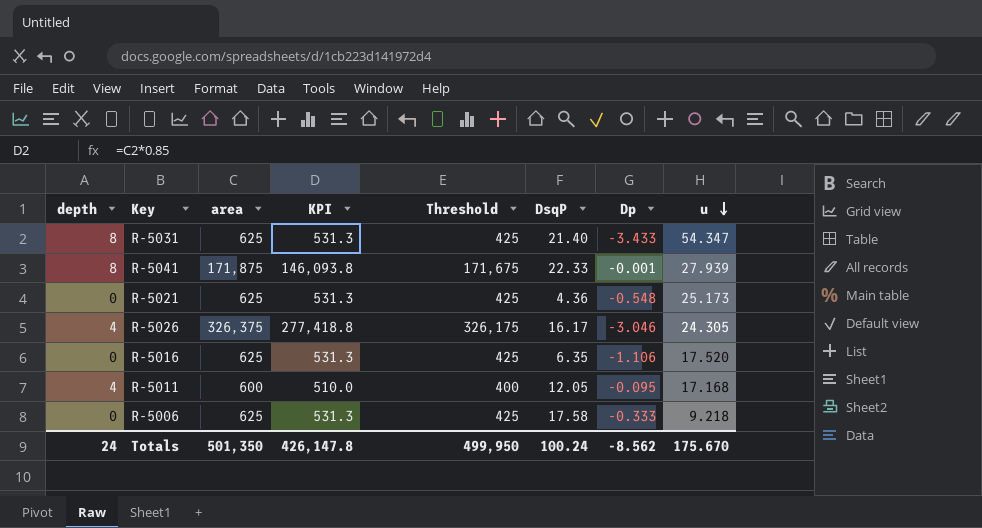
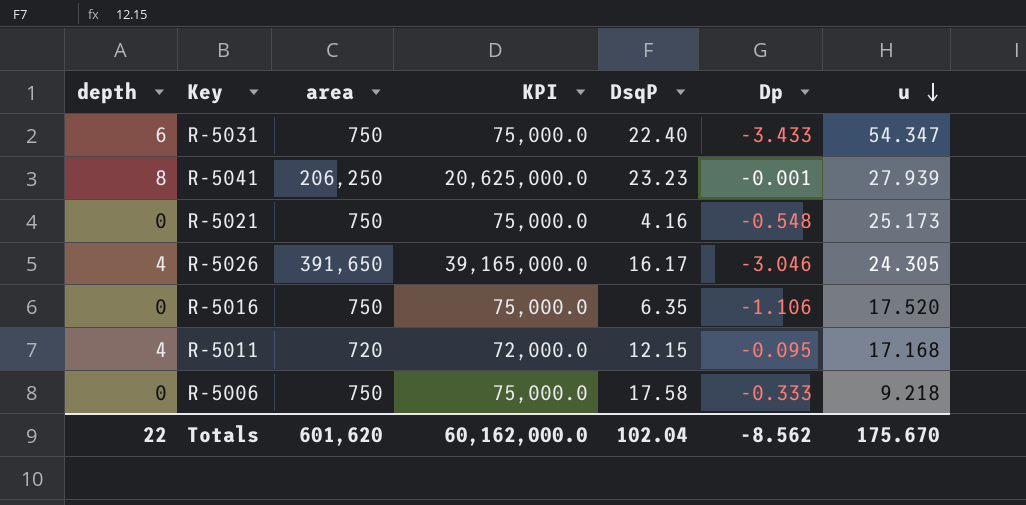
column Threshold | formula: [area] - 200 -> none
column KPI | formula: [area] * 0.85 -> [area] * 100
R-5031 | depth: 8 -> 6
R-5031 | area: 625 -> 750
R-5031 | DsqP: 21.40 -> 22.40
R-5041 | area: 171,875 -> 206,250
R-5041 | DsqP: 22.33 -> 23.23
R-5021 | area: 625 -> 750
R-5021 | DsqP: 4.36 -> 4.16
R-5026 | area: 326,375 -> 391,650
R-5016 | area: 625 -> 750
R-5011 | area: 600 -> 720
R-5011 | DsqP: 12.05 -> 12.15
R-5006 | area: 625 -> 750
Totals | depth: 24 -> 22
Totals | area: 501,350 -> 601,620
Totals | KPI: 426,147.8 -> 60,162,000.0
Totals | DsqP: 100.24 -> 102.04

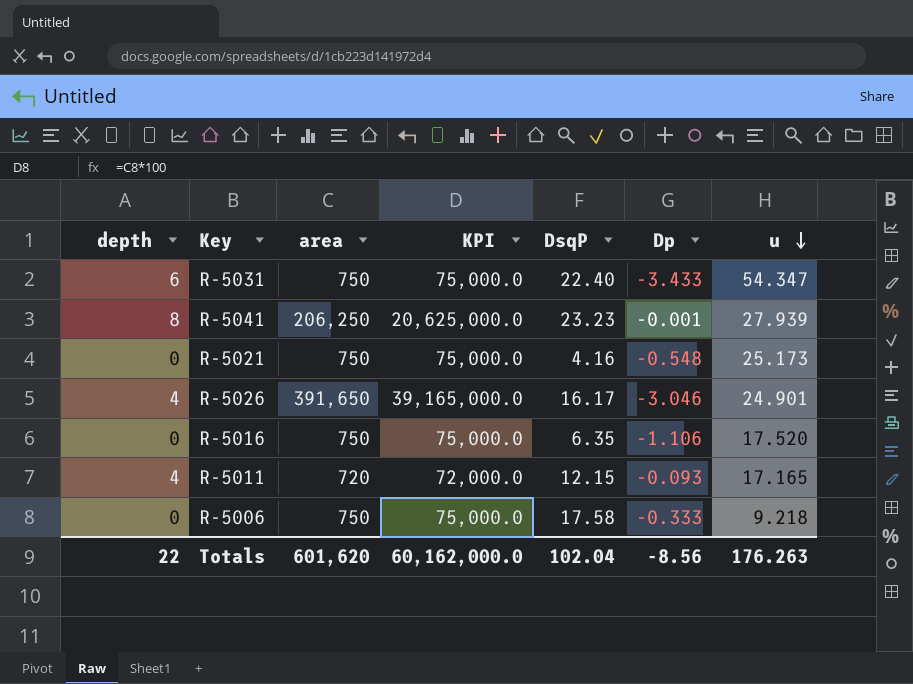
R-5026 | u: 24.305 -> 24.901
R-5011 | Dp: -0.095 -> -0.093
R-5011 | u: 17.168 -> 17.165
Totals | Dp: -8.562 -> -8.56
Totals | u: 175.670 -> 176.263

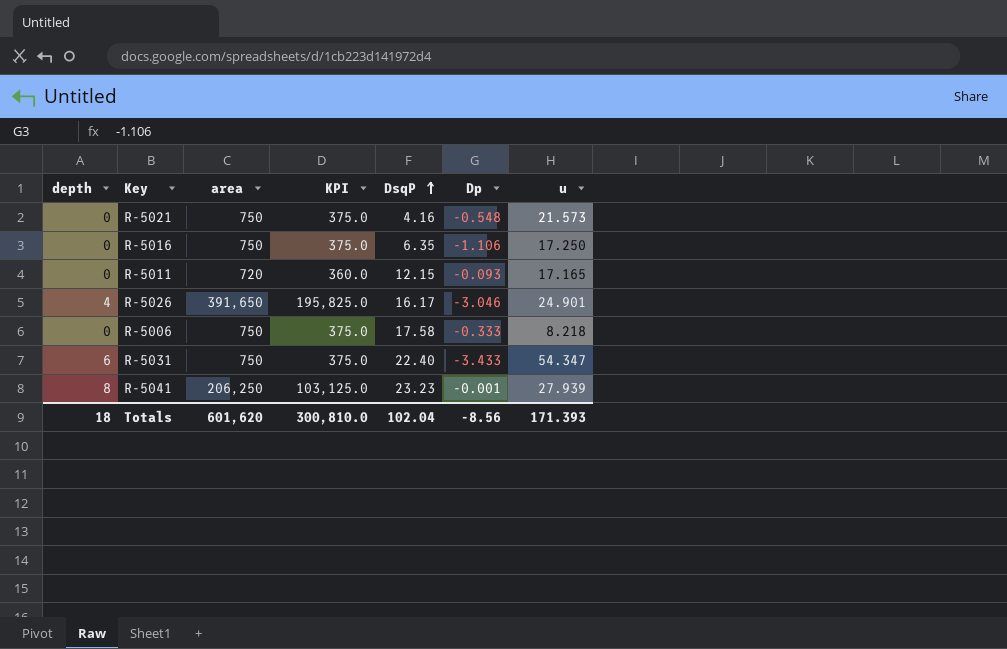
row order: u descending -> DsqP ascending
column KPI | formula: [area] * 100 -> [area] * 0.5
R-5021 | u: 25.173 -> 21.573
R-5016 | u: 17.520 -> 17.250
R-5011 | depth: 4 -> 0
R-5006 | u: 9.218 -> 8.218
Totals | depth: 22 -> 18
Totals | KPI: 60,162,000.0 -> 300,810.0
Totals | u: 176.263 -> 171.393

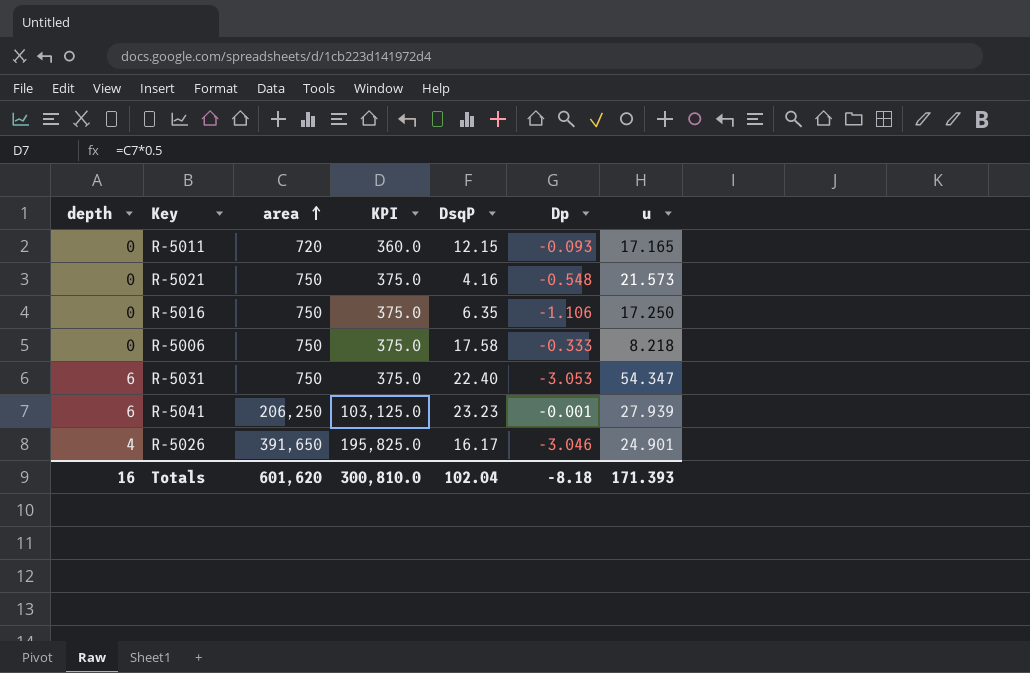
row order: DsqP ascending -> area ascending
R-5031 | Dp: -3.433 -> -3.053
R-5041 | depth: 8 -> 6
Totals | depth: 18 -> 16
Totals | Dp: -8.56 -> -8.18

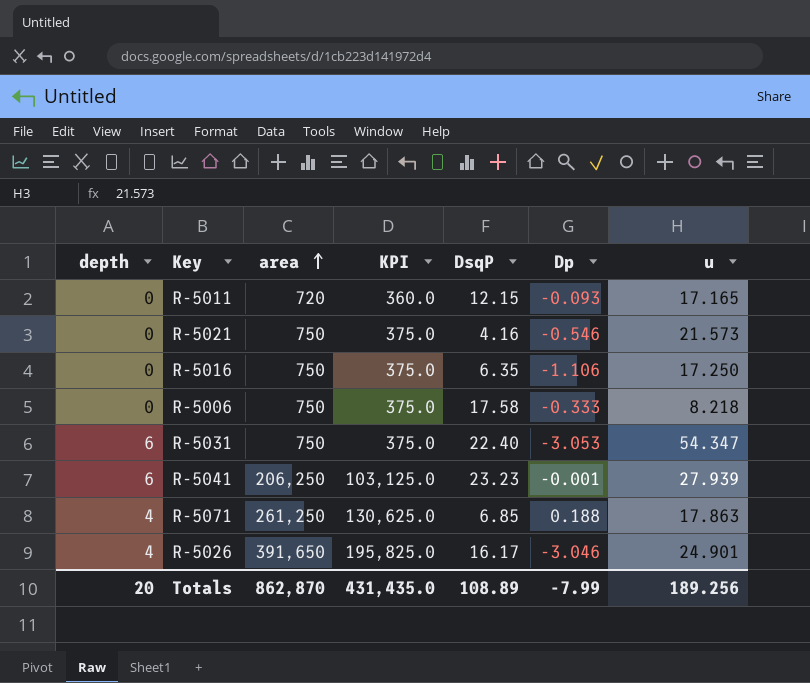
R-5021 | Dp: -0.548 -> -0.546
row R-5071: none -> 4 | 261,250 | 130,625.0 | 6.85 | 0.188 | 17.863
Totals | depth: 16 -> 20
Totals | area: 601,620 -> 862,870
Totals | KPI: 300,810.0 -> 431,435.0
Totals | DsqP: 102.04 -> 108.89
Totals | Dp: -8.18 -> -7.99
Totals | u: 171.393 -> 189.256

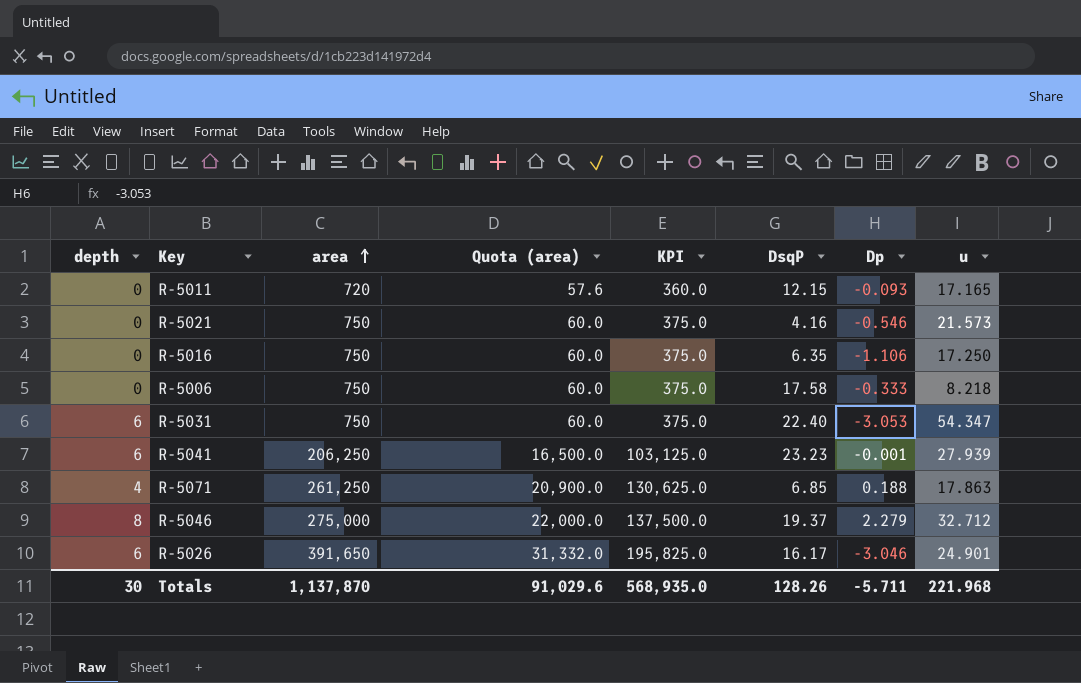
column Quota (area) | formula: none -> [area] * 0.08
row R-5046: none -> 8 | 275,000 | 22,000.0 | 137,500.0 | 19.37 | 2.279 | 32.712
R-5026 | depth: 4 -> 6
Totals | depth: 20 -> 30
Totals | area: 862,870 -> 1,137,870
Totals | KPI: 431,435.0 -> 568,935.0
Totals | DsqP: 108.89 -> 128.26
Totals | Dp: -7.99 -> -5.711
Totals | u: 189.256 -> 221.968

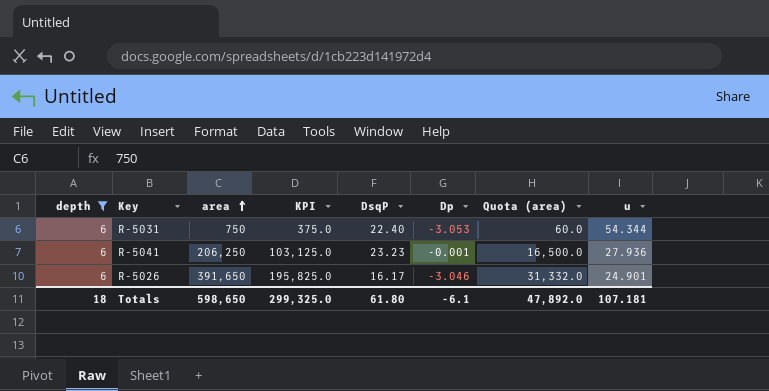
filter: none -> depth = 6
column Quota (area) | position: 4 -> 7
R-5031 | u: 54.347 -> 54.344
R-5041 | u: 27.939 -> 27.936
Totals | depth: 30 -> 18
Totals | area: 1,137,870 -> 598,650
Totals | KPI: 568,935.0 -> 299,325.0
Totals | DsqP: 128.26 -> 61.80
Totals | Dp: -5.711 -> -6.1
Totals | Quota (area): 91,029.6 -> 47,892.0
Totals | u: 221.968 -> 107.181

